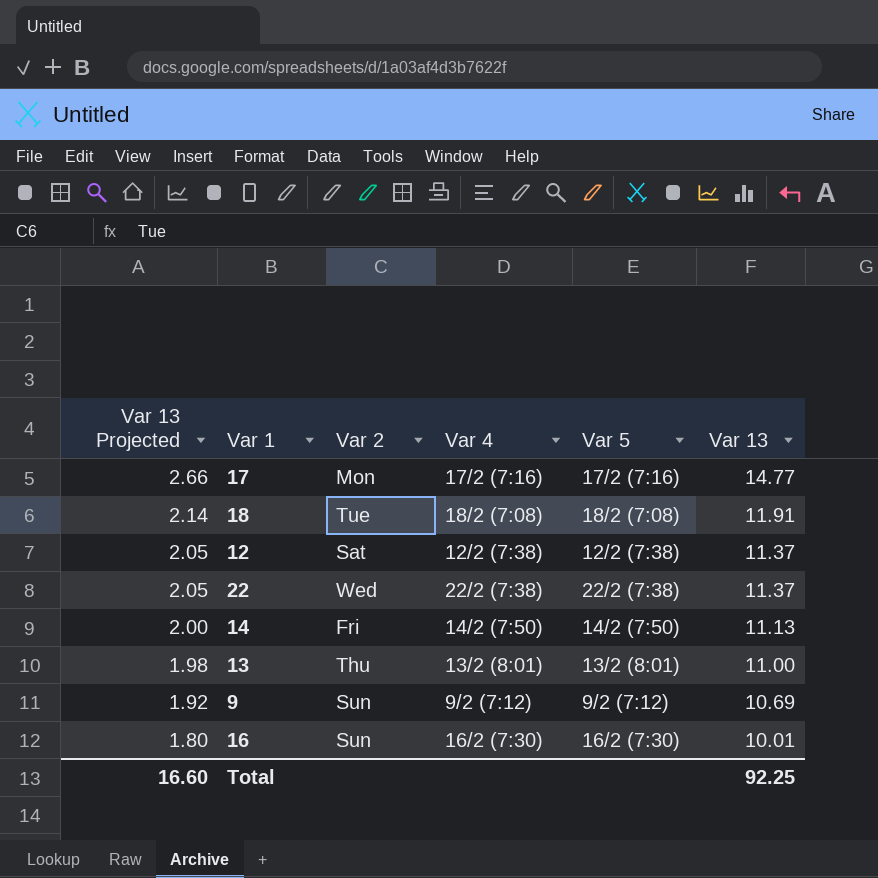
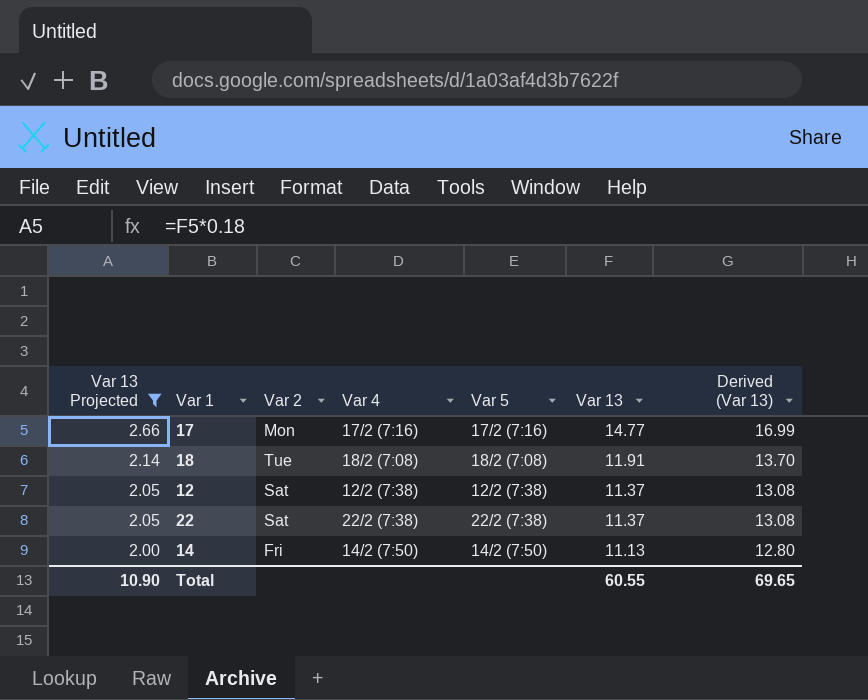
filter: none -> Var 13 Projected >= 2.00
column Derived (Var 13) | formula: none -> [Var 13] * 1.15
22 | Var 2: Wed -> Sat
Total | Var 13 Projected: 16.60 -> 10.90
Total | Var 13: 92.25 -> 60.55

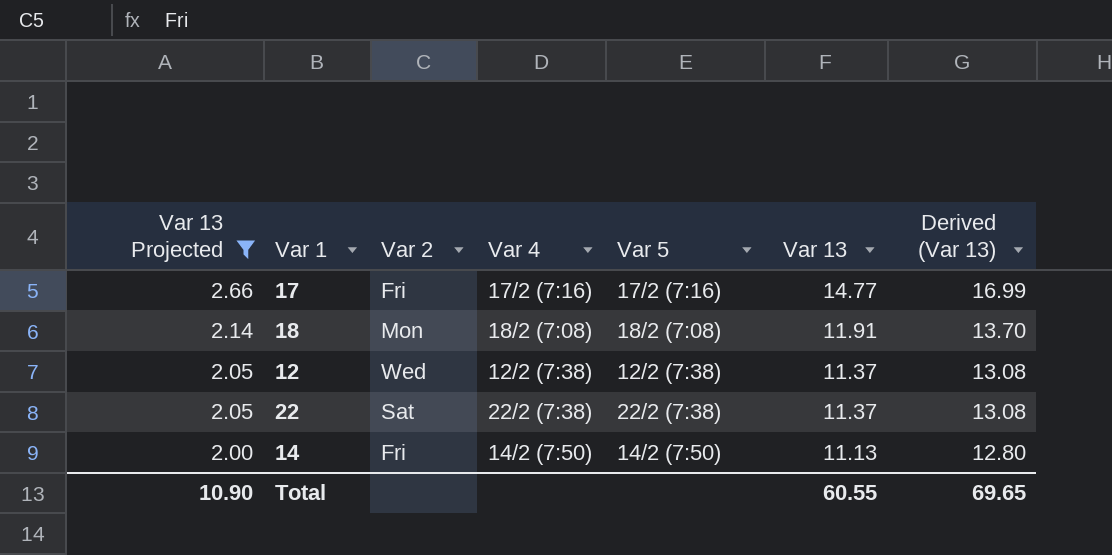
17 | Var 2: Mon -> Fri
18 | Var 2: Tue -> Mon
12 | Var 2: Sat -> Wed

